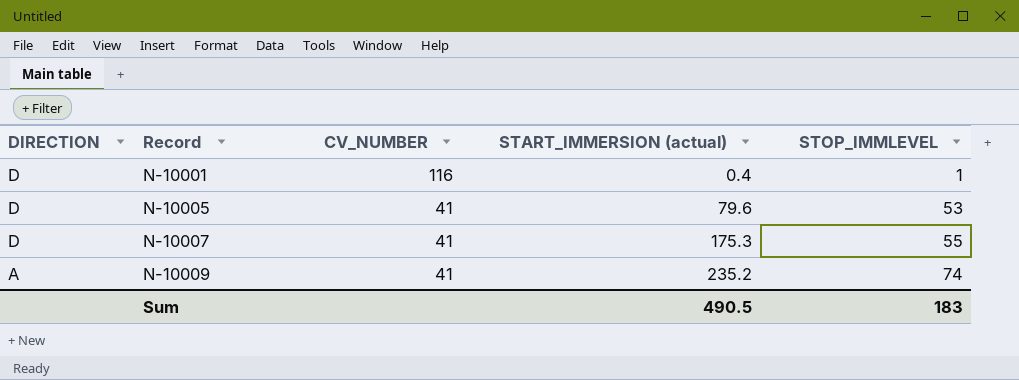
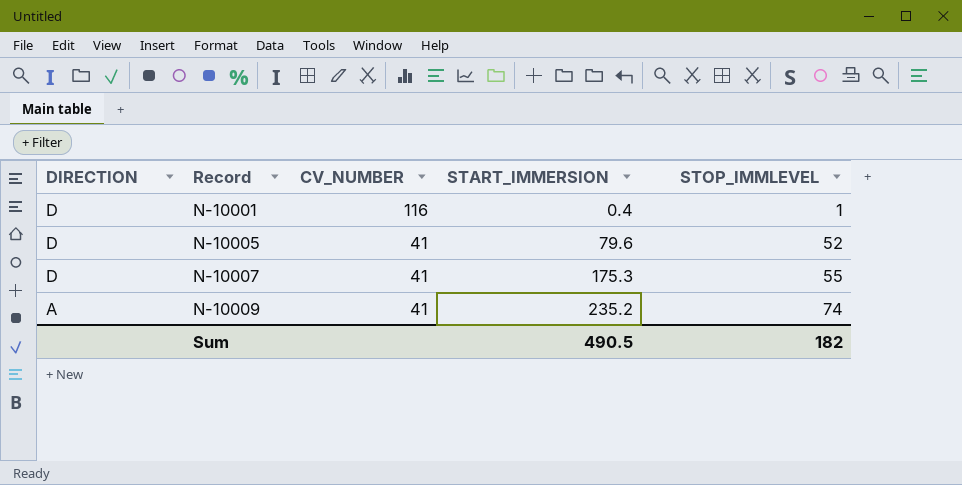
column name: START_IMMERSION (actual) -> START_IMMERSION
N-10005 | STOP_IMMLEVEL: 53 -> 52
Sum | STOP_IMMLEVEL: 183 -> 182

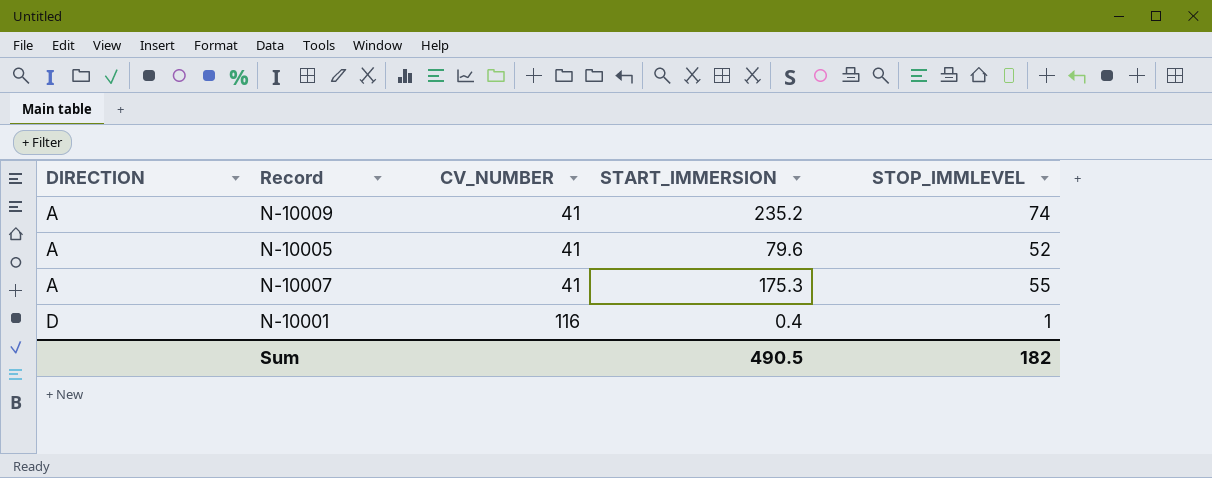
row order: DIRECTION descending -> DIRECTION ascending
N-10005 | DIRECTION: D -> A
N-10007 | DIRECTION: D -> A

